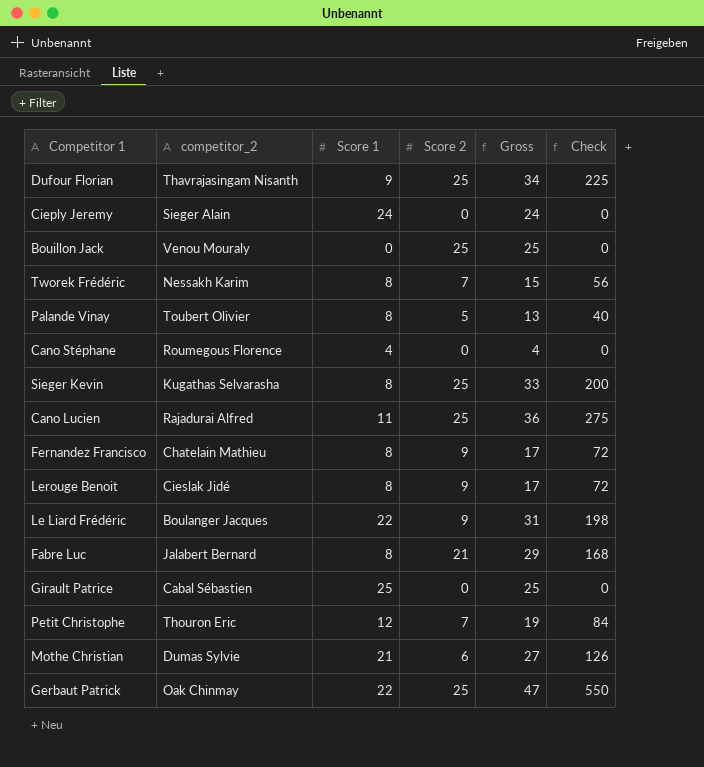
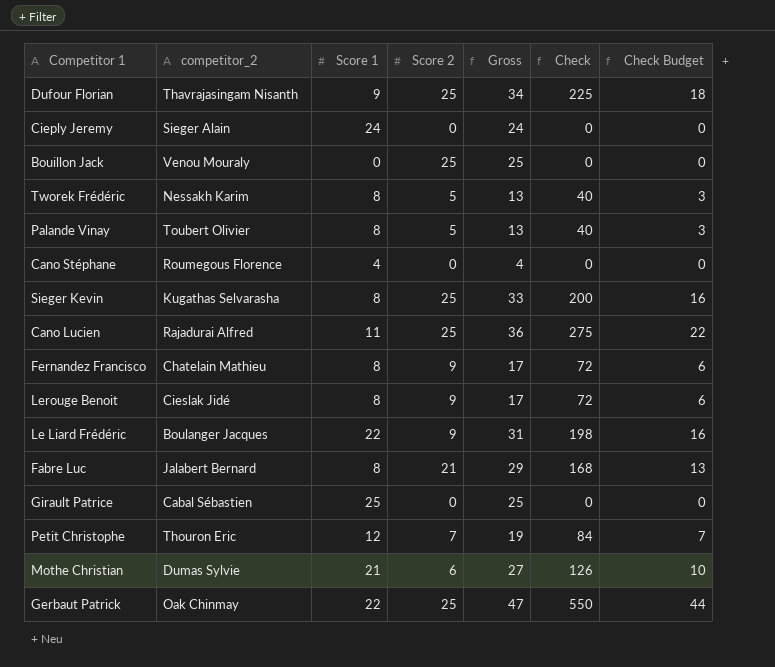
column Check Budget | formula: none -> [Check] * 0.08
Tworek Frédéric | Score 2: 7 -> 5
Tworek Frédéric | Gross: 15 -> 13
Tworek Frédéric | Check: 56 -> 40

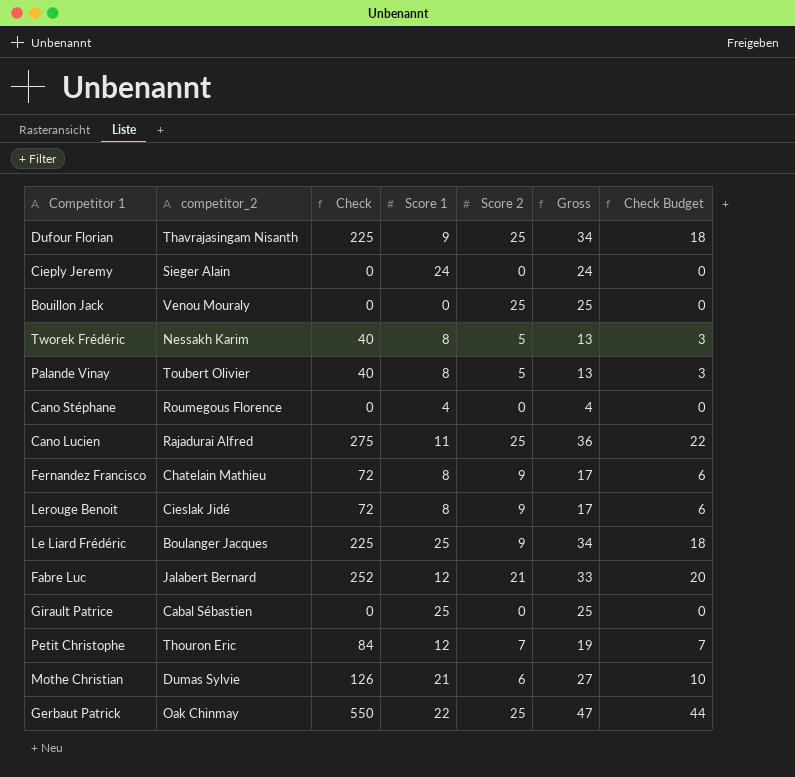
column Check | position: 6 -> 3
row Sieger Kevin: Kugathas Selvarasha | 8 | 25 | 33 | 200 | 16 -> none
Le Liard Frédéric | Check: 198 -> 225
Le Liard Frédéric | Score 1: 22 -> 25
Le Liard Frédéric | Gross: 31 -> 34
Le Liard Frédéric | Check Budget: 16 -> 18
Fabre Luc | Check: 168 -> 252
Fabre Luc | Score 1: 8 -> 12
Fabre Luc | Gross: 29 -> 33
Fabre Luc | Check Budget: 13 -> 20

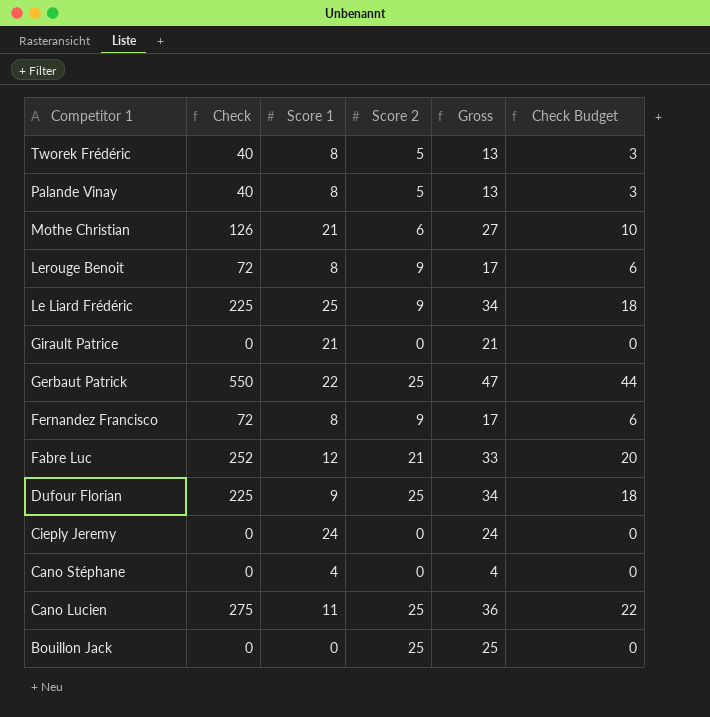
row order: none -> Competitor 1 descending
column competitor_2 | position: 2 -> none
row Petit Christophe: Thouron Eric | 84 | 12 | 7 | 19 | 7 -> none
Girault Patrice | Score 1: 25 -> 21
Girault Patrice | Gross: 25 -> 21

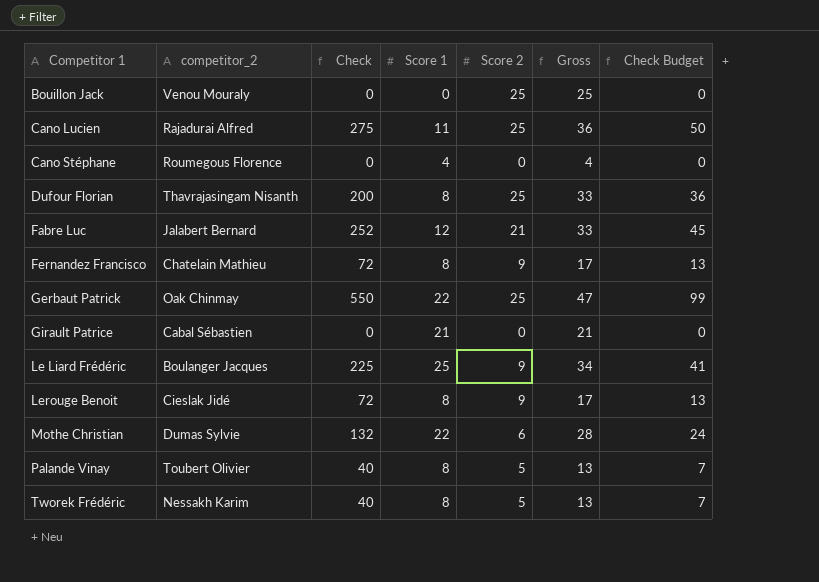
row order: Competitor 1 descending -> Competitor 1 ascending
column competitor_2 | position: none -> 2
column Check Budget | formula: [Check] * 0.08 -> [Check] * 0.18
row Cieply Jeremy: 0 | 24 | 0 | 24 | 0 -> none
Dufour Florian | Check: 225 -> 200
Dufour Florian | Score 1: 9 -> 8
Dufour Florian | Gross: 34 -> 33
Mothe Christian | Check: 126 -> 132
Mothe Christian | Score 1: 21 -> 22
Mothe Christian | Gross: 27 -> 28

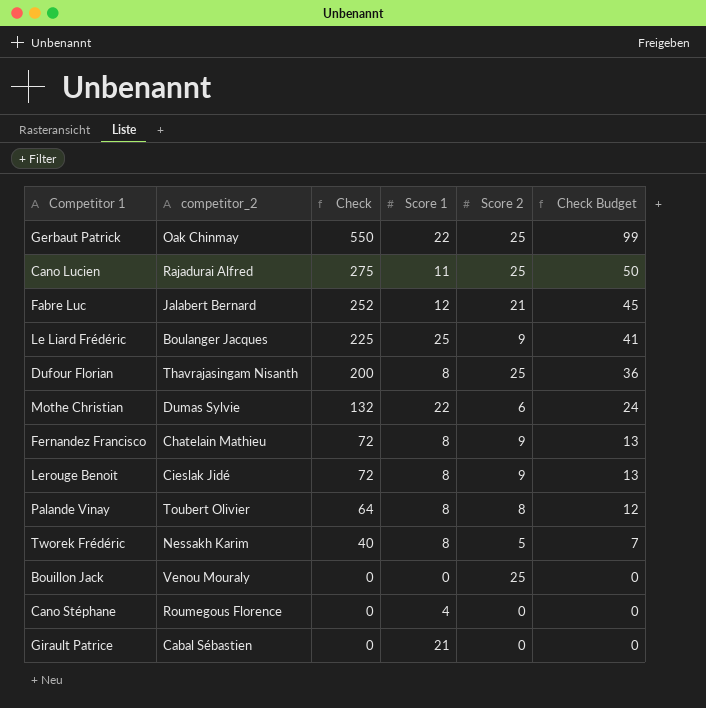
row order: Competitor 1 ascending -> Check descending
column Gross | formula: [Score 1] + [Score 2] -> none
Palande Vinay | Check: 40 -> 64
Palande Vinay | Score 2: 5 -> 8
Palande Vinay | Check Budget: 7 -> 12

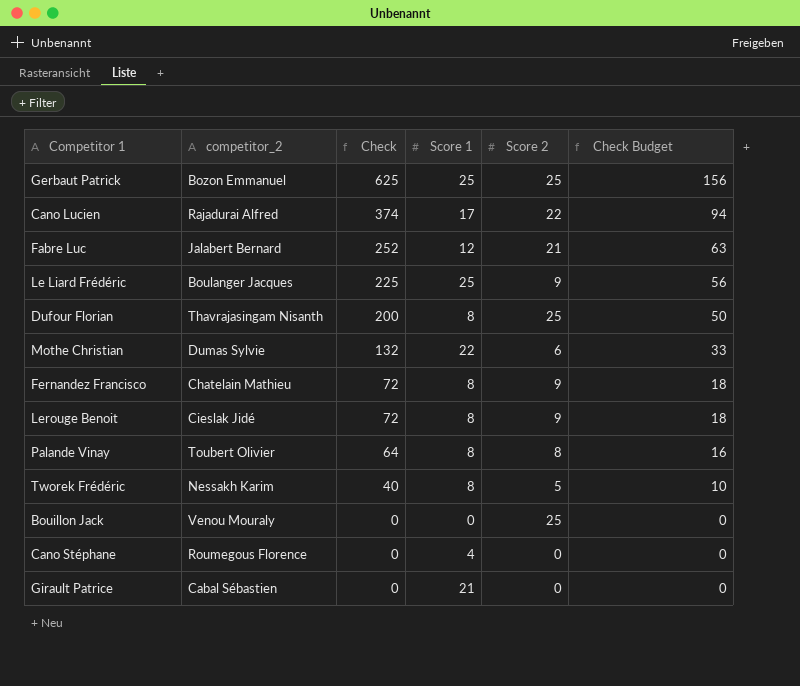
column Check Budget | formula: [Check] * 0.18 -> [Check] * 0.25
Gerbaut Patrick | competitor_2: Oak Chinmay -> Bozon Emmanuel
Gerbaut Patrick | Check: 550 -> 625
Gerbaut Patrick | Score 1: 22 -> 25
Cano Lucien | Check: 275 -> 374
Cano Lucien | Score 1: 11 -> 17
Cano Lucien | Score 2: 25 -> 22

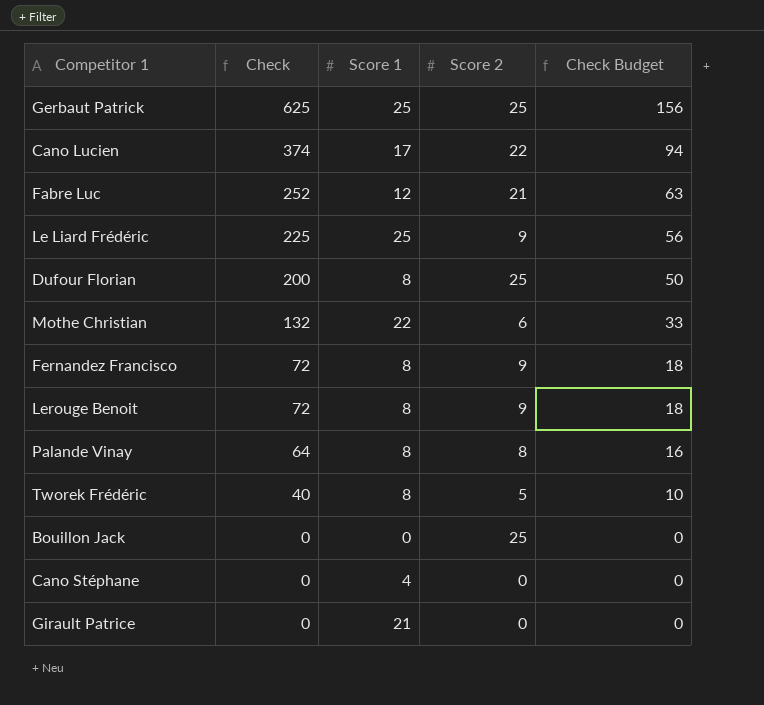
column competitor_2 | position: 2 -> none

